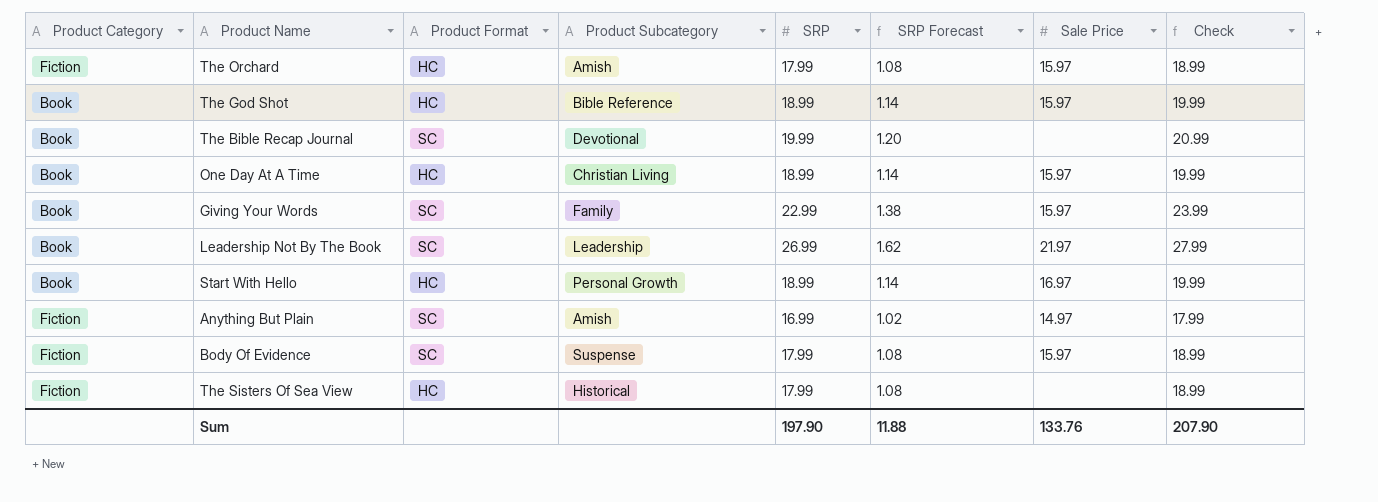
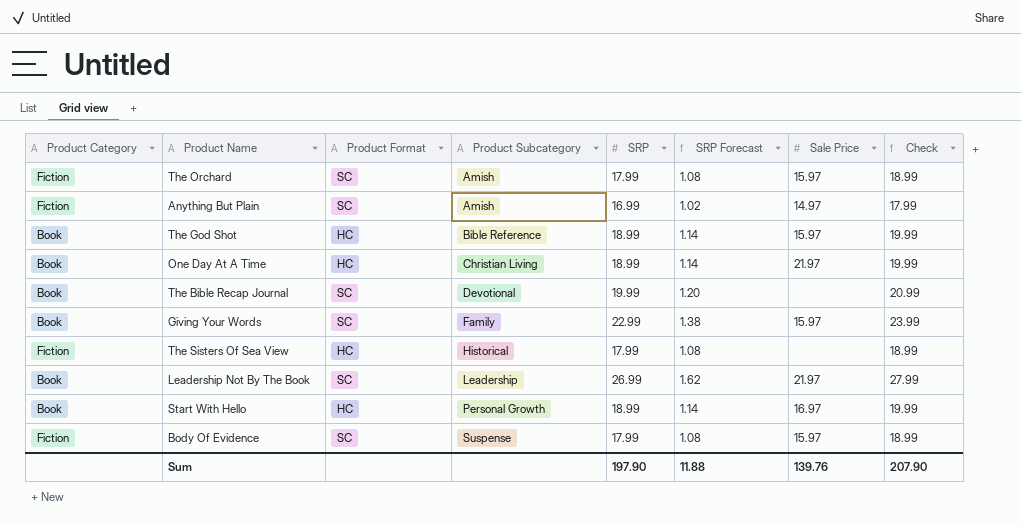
row order: none -> Product Subcategory ascending
The Orchard | Product Format: HC -> SC
One Day At A Time | Sale Price: 15.97 -> 21.97
Sum | Sale Price: 133.76 -> 139.76

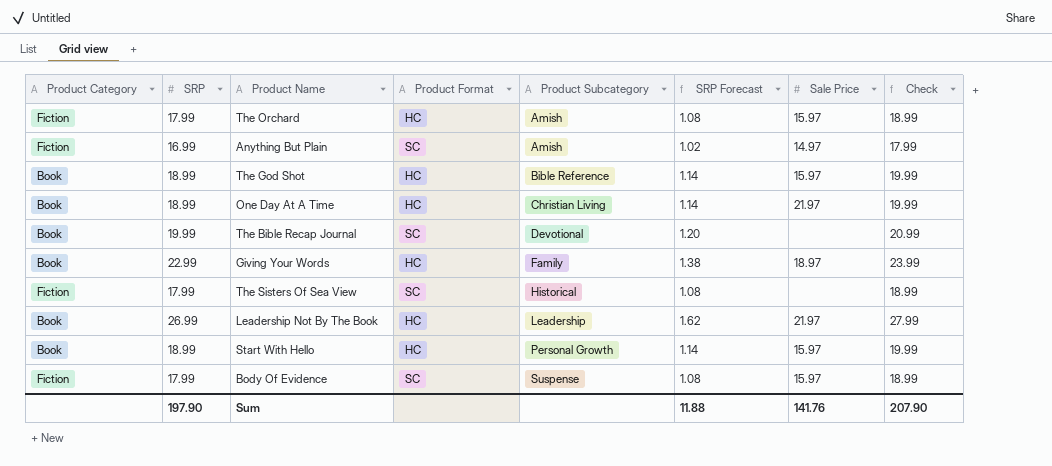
column SRP | position: 5 -> 2
The Orchard | Product Format: SC -> HC
Giving Your Words | Product Format: SC -> HC
Giving Your Words | Sale Price: 15.97 -> 18.97
The Sisters Of Sea View | Product Format: HC -> SC
Leadership Not By The Book | Product Format: SC -> HC
Start With Hello | Sale Price: 16.97 -> 15.97
Sum | Sale Price: 139.76 -> 141.76

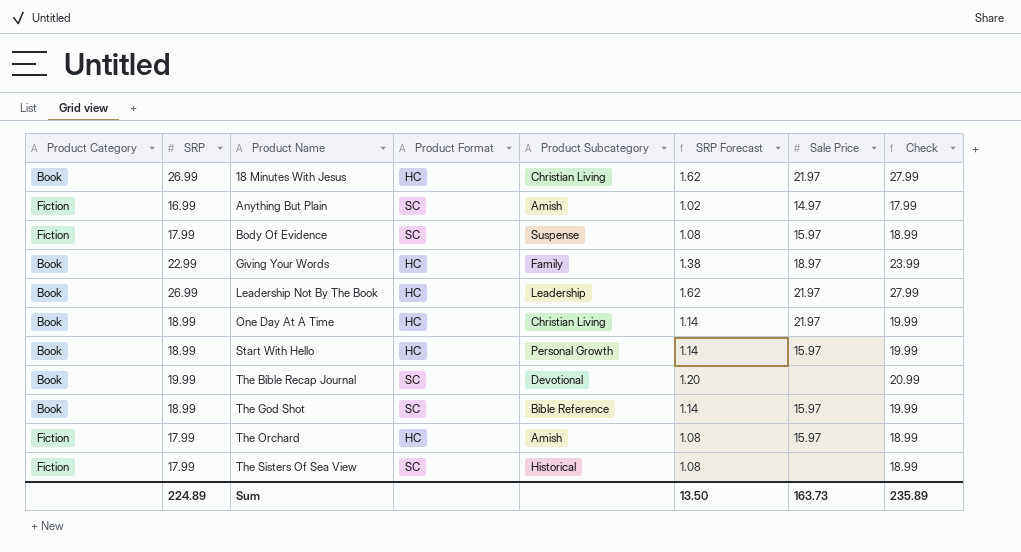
row order: Product Subcategory ascending -> Product Name ascending
row 18 Minutes With Jesus: none -> Book | 26.99 | HC | Christian Living | 1.62 | 21.97 | 27.99
The God Shot | Product Format: HC -> SC
Sum | SRP: 197.90 -> 224.89
Sum | SRP Forecast: 11.88 -> 13.50
Sum | Sale Price: 141.76 -> 163.73
Sum | Check: 207.90 -> 235.89

